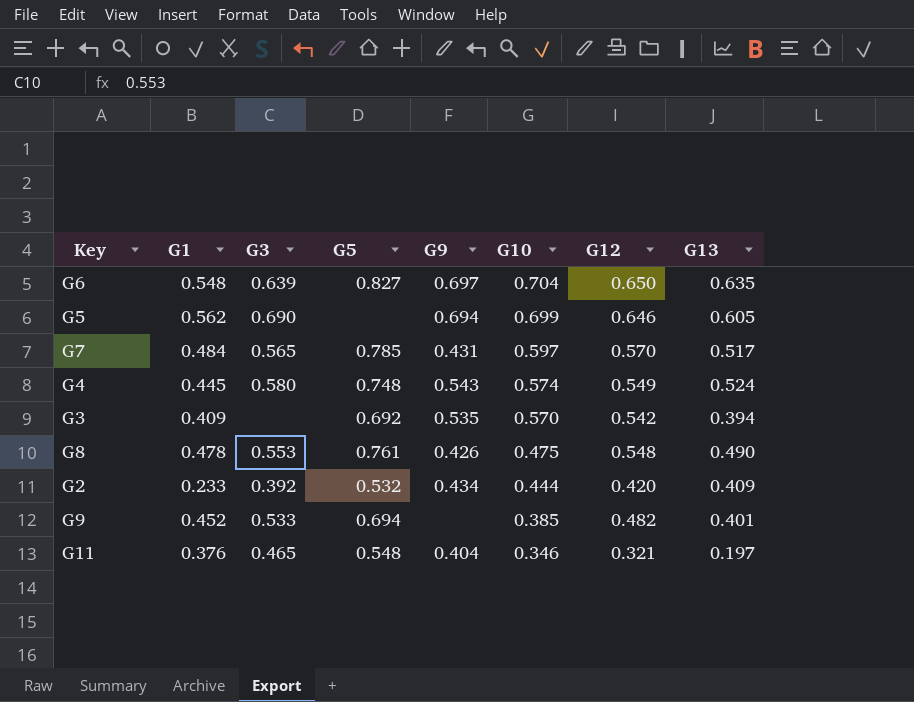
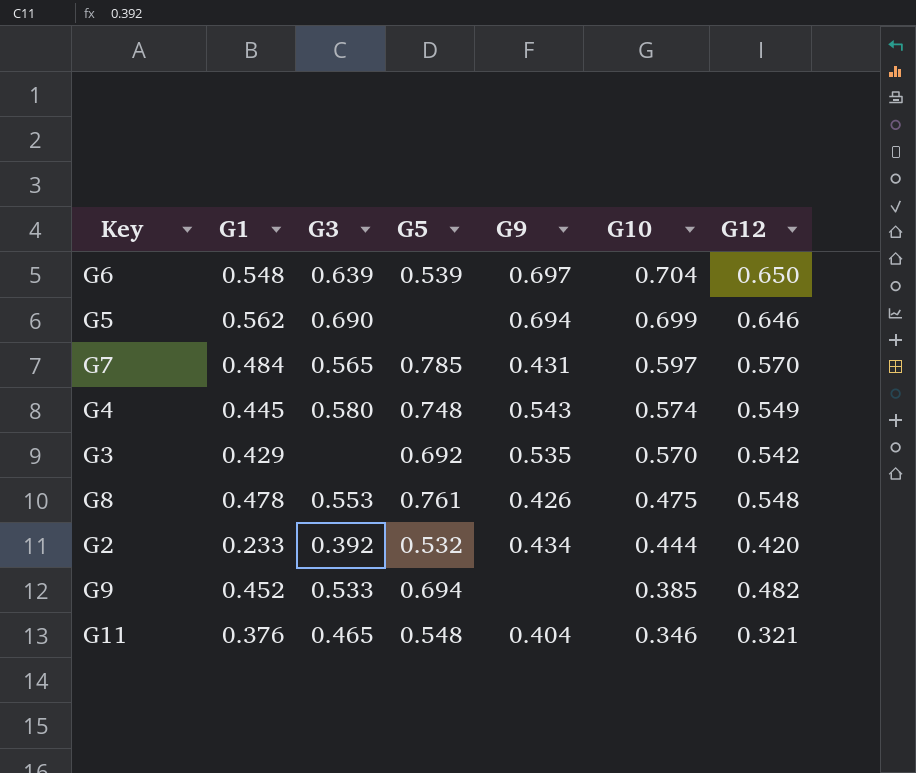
column G13 | position: 8 -> none
G6 | G5: 0.827 -> 0.539
G3 | G1: 0.409 -> 0.429

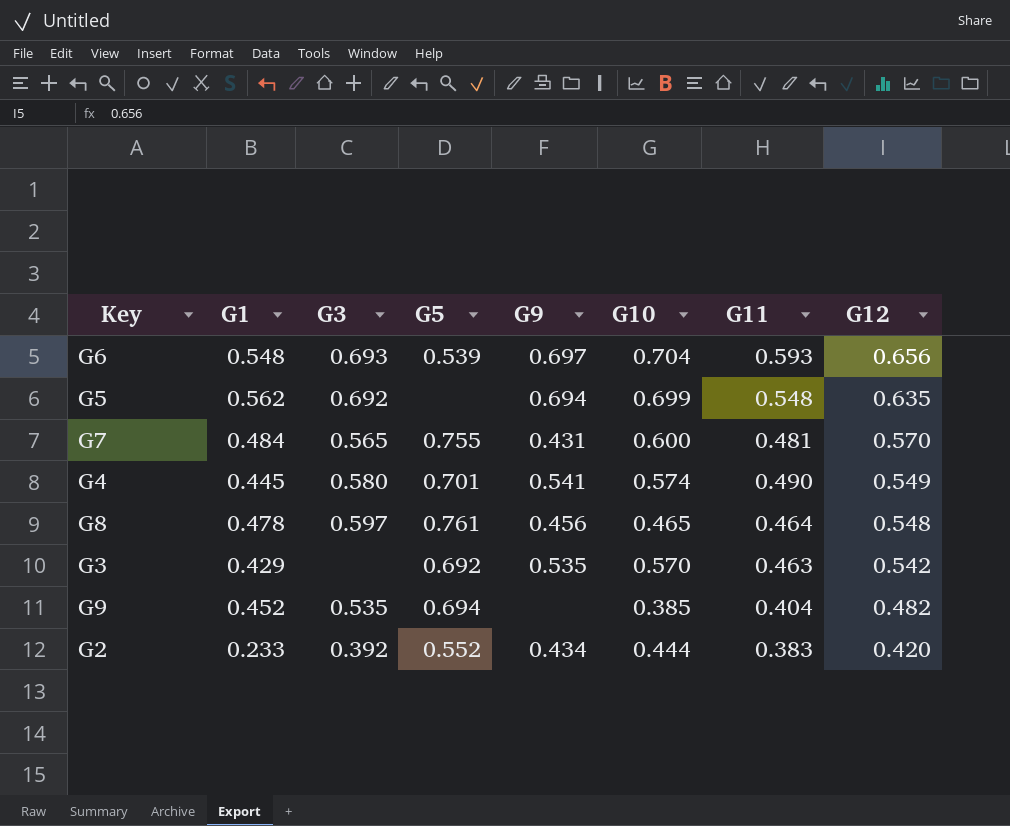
row order: G10 descending -> G12 descending
column G11 | position: none -> 7
row G11: 0.376 | 0.465 | 0.548 | 0.404 | 0.346 | 0.321 -> none
G6 | G3: 0.639 -> 0.693
G6 | G12: 0.650 -> 0.656
G5 | G3: 0.690 -> 0.692
G5 | G12: 0.646 -> 0.635
G7 | G5: 0.785 -> 0.755
G7 | G10: 0.597 -> 0.600
G4 | G5: 0.748 -> 0.701
G4 | G9: 0.543 -> 0.541
G8 | G3: 0.553 -> 0.597
G8 | G9: 0.426 -> 0.456
G8 | G10: 0.475 -> 0.465
G9 | G3: 0.533 -> 0.535
G2 | G5: 0.532 -> 0.552

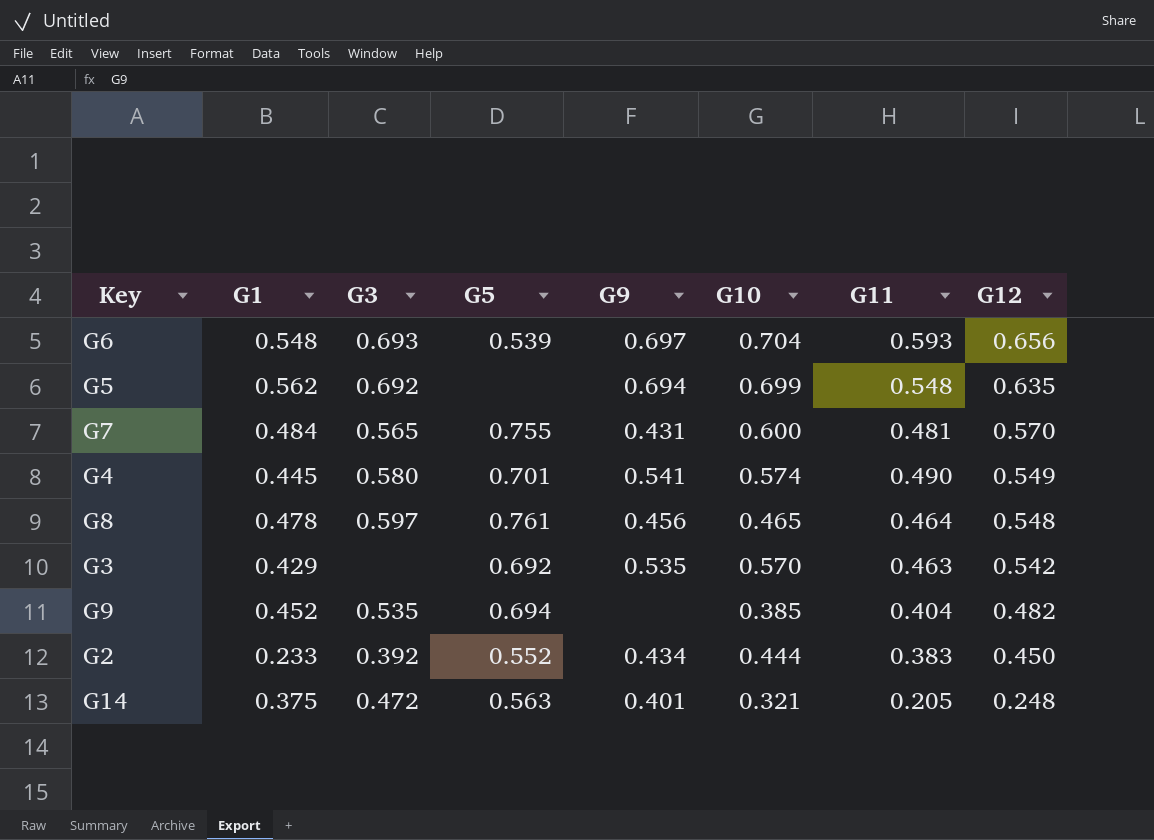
G2 | G12: 0.420 -> 0.450
row G14: none -> 0.375 | 0.472 | 0.563 | 0.401 | 0.321 | 0.205 | 0.248

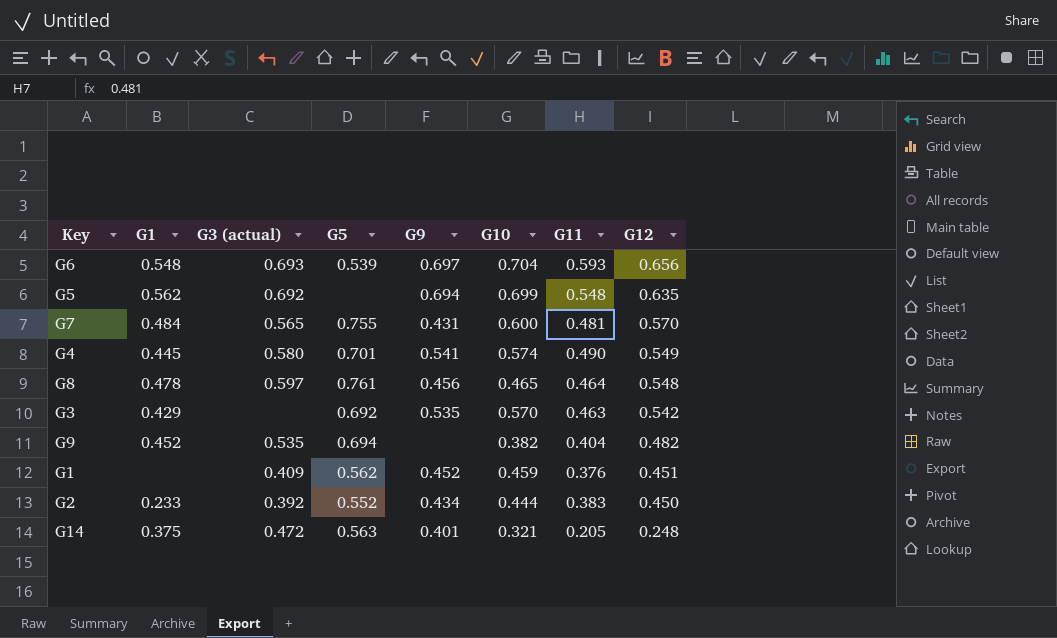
column name: G3 -> G3 (actual)
G9 | G10: 0.385 -> 0.382
row G1: none -> none | 0.409 | 0.562 | 0.452 | 0.459 | 0.376 | 0.451

